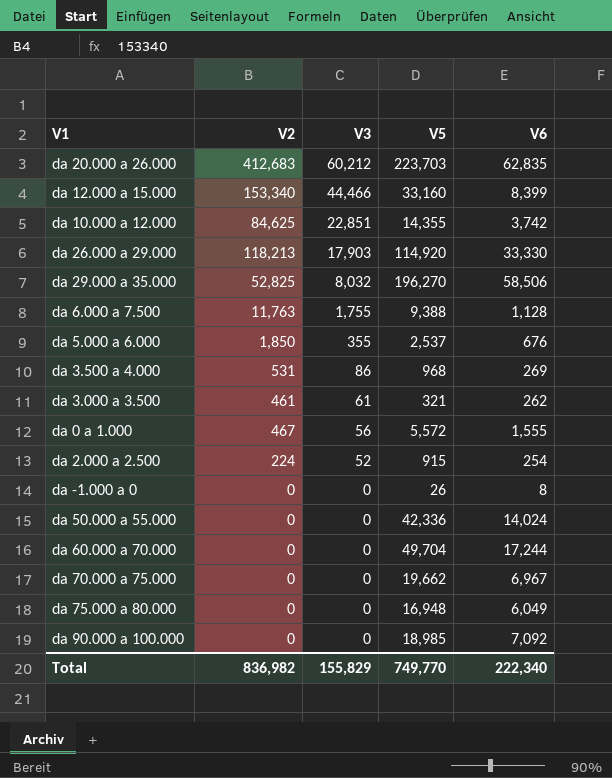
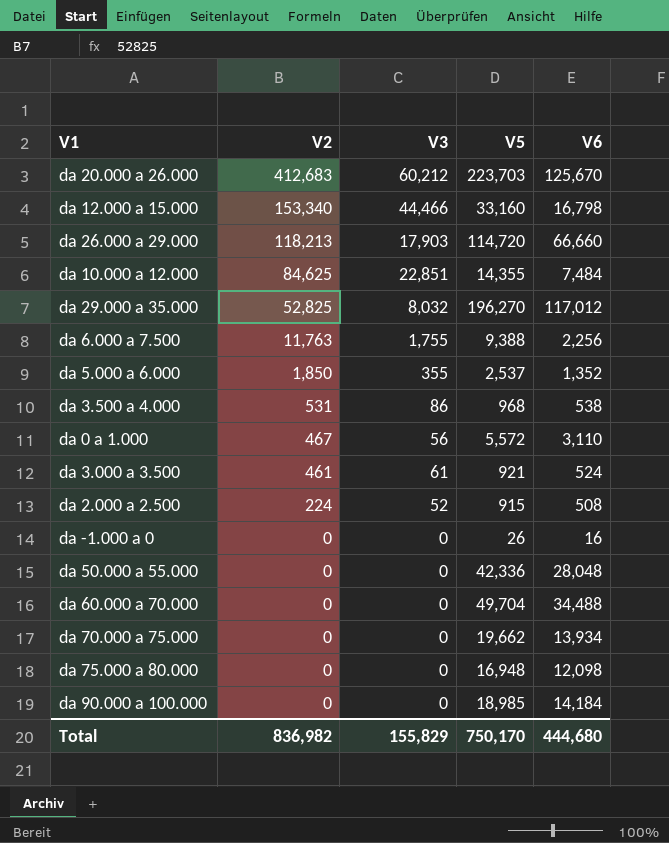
row order: V3 descending -> V2 descending
da 20.000 a 26.000 | V6: 62,835 -> 125,670
da 12.000 a 15.000 | V6: 8,399 -> 16,798
da 26.000 a 29.000 | V5: 114,920 -> 114,720
da 26.000 a 29.000 | V6: 33,330 -> 66,660
da 10.000 a 12.000 | V6: 3,742 -> 7,484
da 29.000 a 35.000 | V6: 58,506 -> 117,012
da 6.000 a 7.500 | V6: 1,128 -> 2,256
da 5.000 a 6.000 | V6: 676 -> 1,352
da 3.500 a 4.000 | V6: 269 -> 538
da 0 a 1.000 | V6: 1,555 -> 3,110
da 3.000 a 3.500 | V5: 321 -> 921
da 3.000 a 3.500 | V6: 262 -> 524
da 2.000 a 2.500 | V6: 254 -> 508
da -1.000 a 0 | V6: 8 -> 16
da 50.000 a 55.000 | V6: 14,024 -> 28,048
da 60.000 a 70.000 | V6: 17,244 -> 34,488
da 70.000 a 75.000 | V6: 6,967 -> 13,934
da 75.000 a 80.000 | V6: 6,049 -> 12,098
da 90.000 a 100.000 | V6: 7,092 -> 14,184
Total | V5: 749,770 -> 750,170
Total | V6: 222,340 -> 444,680

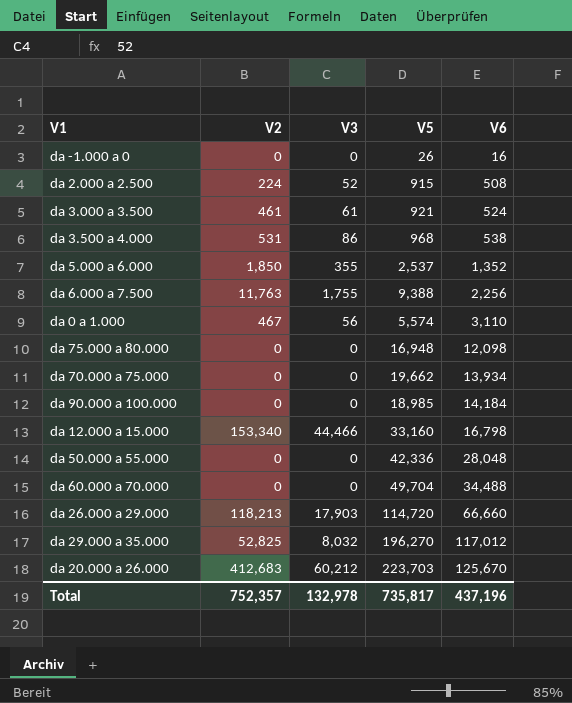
row order: V2 descending -> V6 ascending
row da 10.000 a 12.000: 84,625 | 22,851 | 14,355 | 7,484 -> none
da 0 a 1.000 | V5: 5,572 -> 5,574
Total | V2: 836,982 -> 752,357
Total | V3: 155,829 -> 132,978
Total | V5: 750,170 -> 735,817
Total | V6: 444,680 -> 437,196

